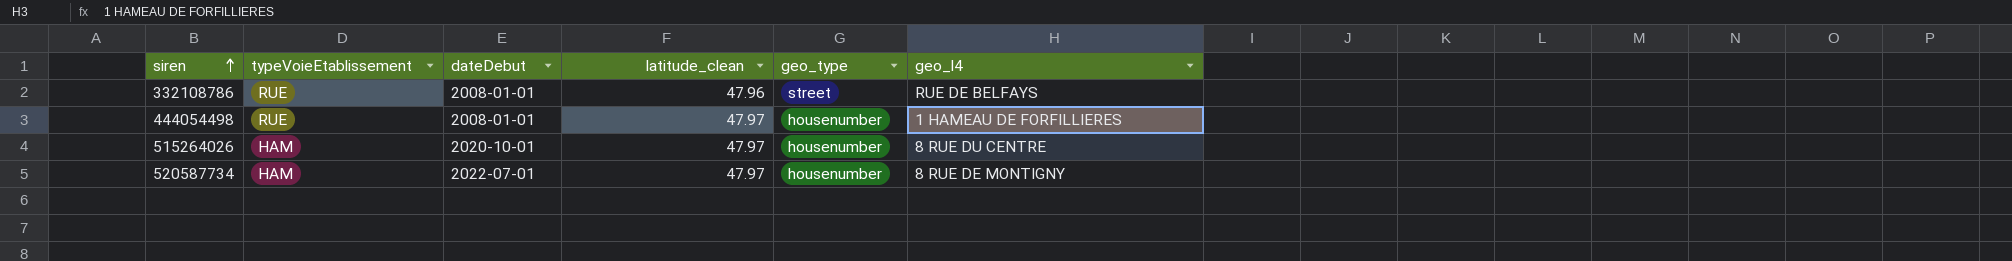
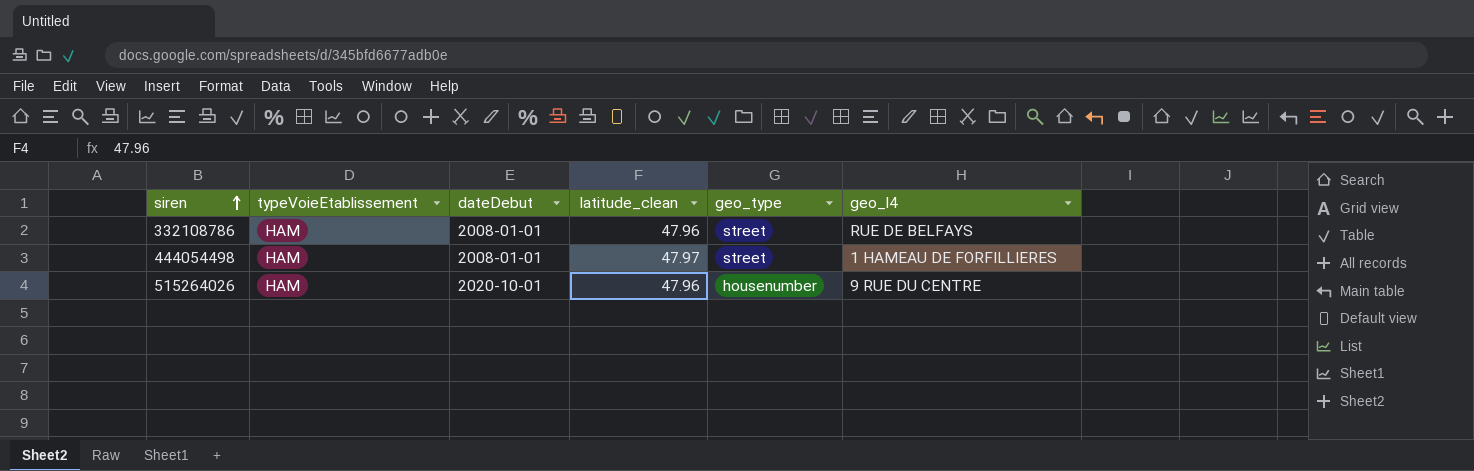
row 520587734: HAM | 2022-07-01 | 47.97 | housenumber | 8 RUE DE MONTIGNY -> none
332108786 | typeVoieEtablissement: RUE -> HAM
444054498 | typeVoieEtablissement: RUE -> HAM
444054498 | geo_type: housenumber -> street
515264026 | latitude_clean: 47.97 -> 47.96
515264026 | geo_l4: 8 RUE DU CENTRE -> 9 RUE DU CENTRE

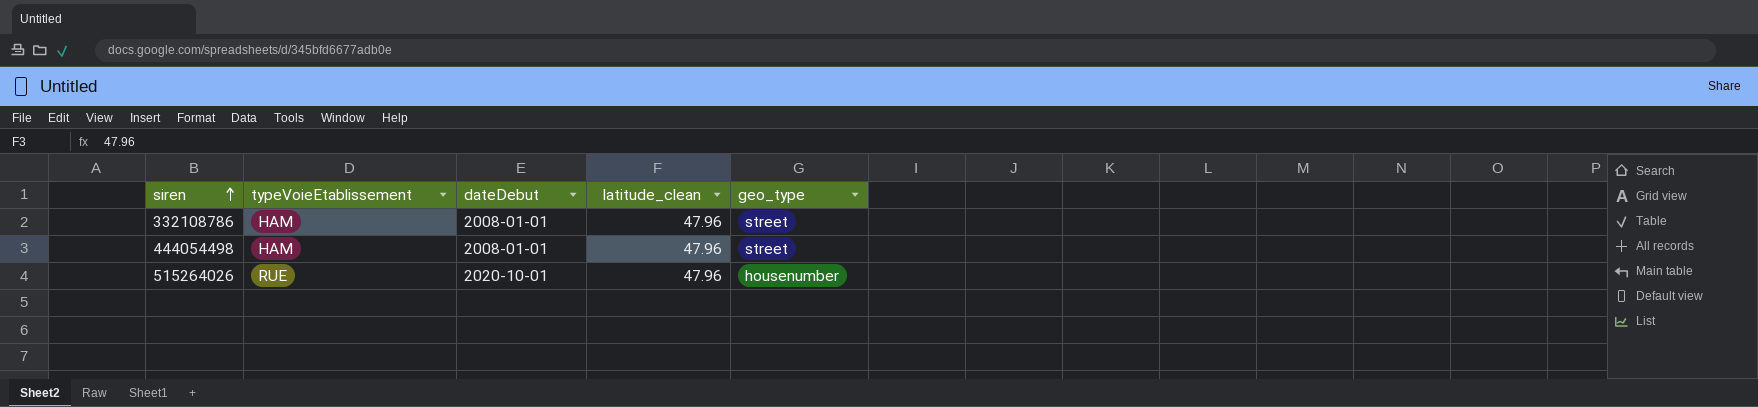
column geo_l4 | position: 6 -> none
444054498 | latitude_clean: 47.97 -> 47.96
515264026 | typeVoieEtablissement: HAM -> RUE

